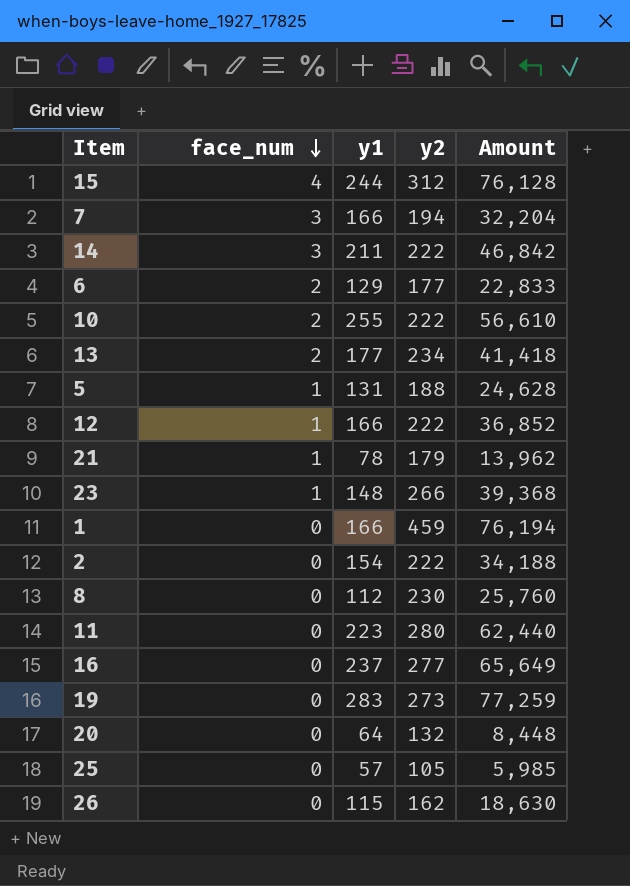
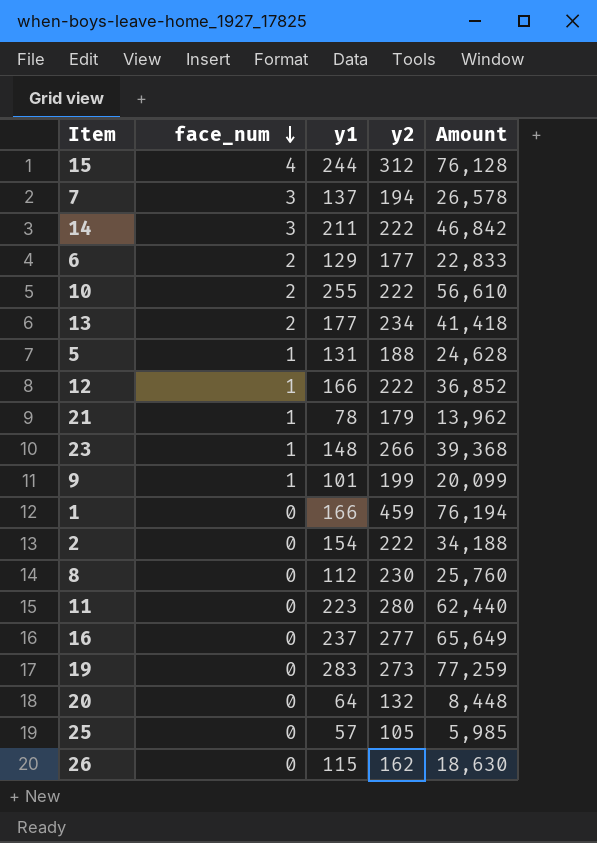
7 | y1: 166 -> 137
7 | Amount: 32,204 -> 26,578
row 9: none -> 1 | 101 | 199 | 20,099

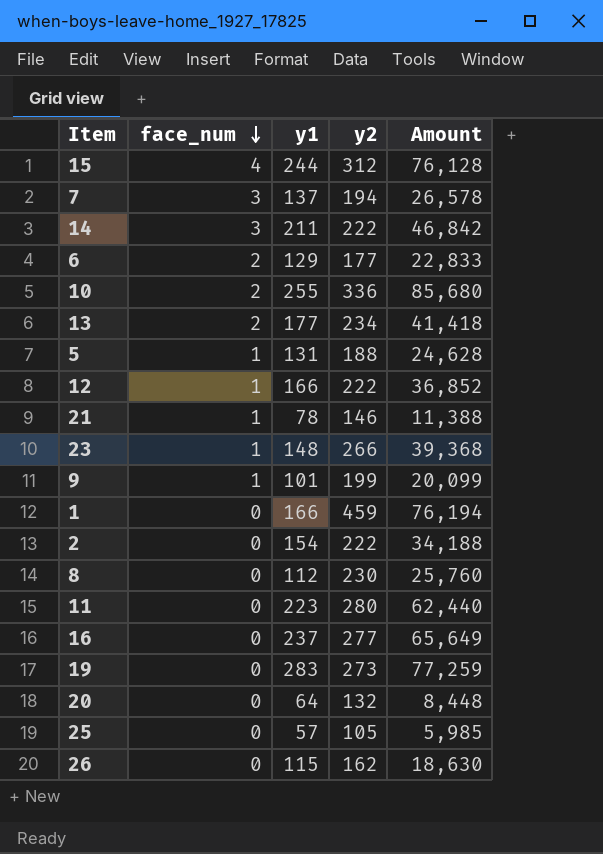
10 | y2: 222 -> 336
10 | Amount: 56,610 -> 85,680
21 | y2: 179 -> 146
21 | Amount: 13,962 -> 11,388

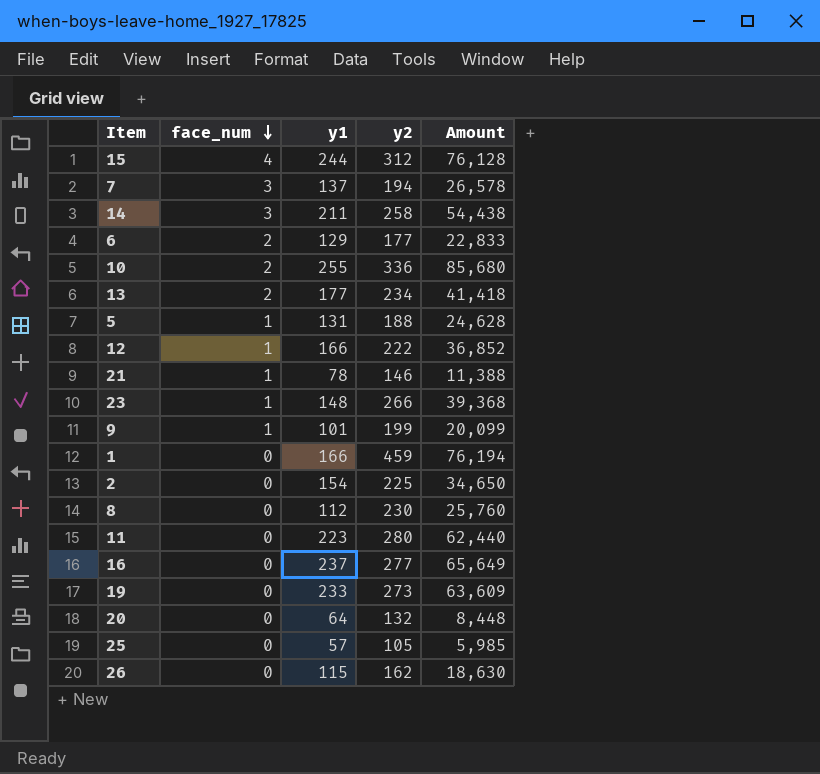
14 | y2: 222 -> 258
14 | Amount: 46,842 -> 54,438
2 | y2: 222 -> 225
2 | Amount: 34,188 -> 34,650
19 | y1: 283 -> 233
19 | Amount: 77,259 -> 63,609

